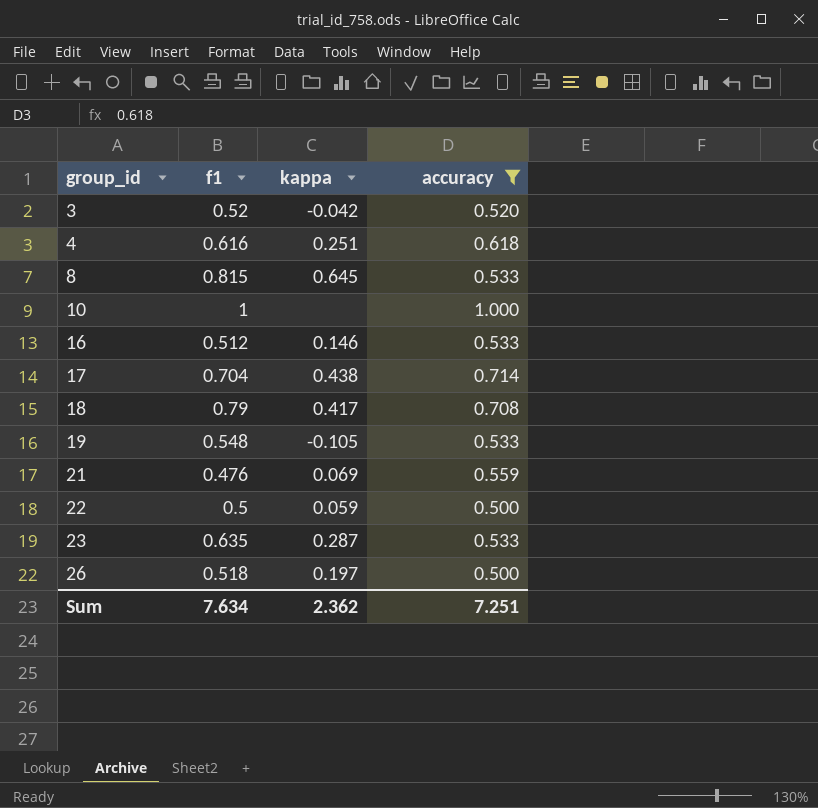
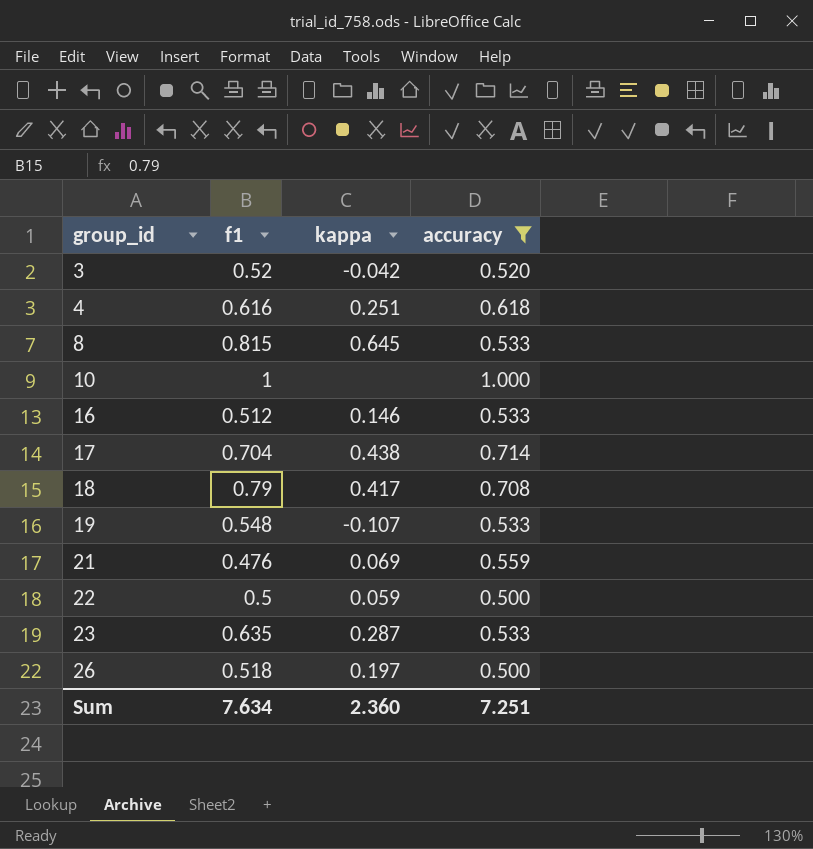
19 | kappa: -0.105 -> -0.107
Sum | kappa: 2.362 -> 2.360

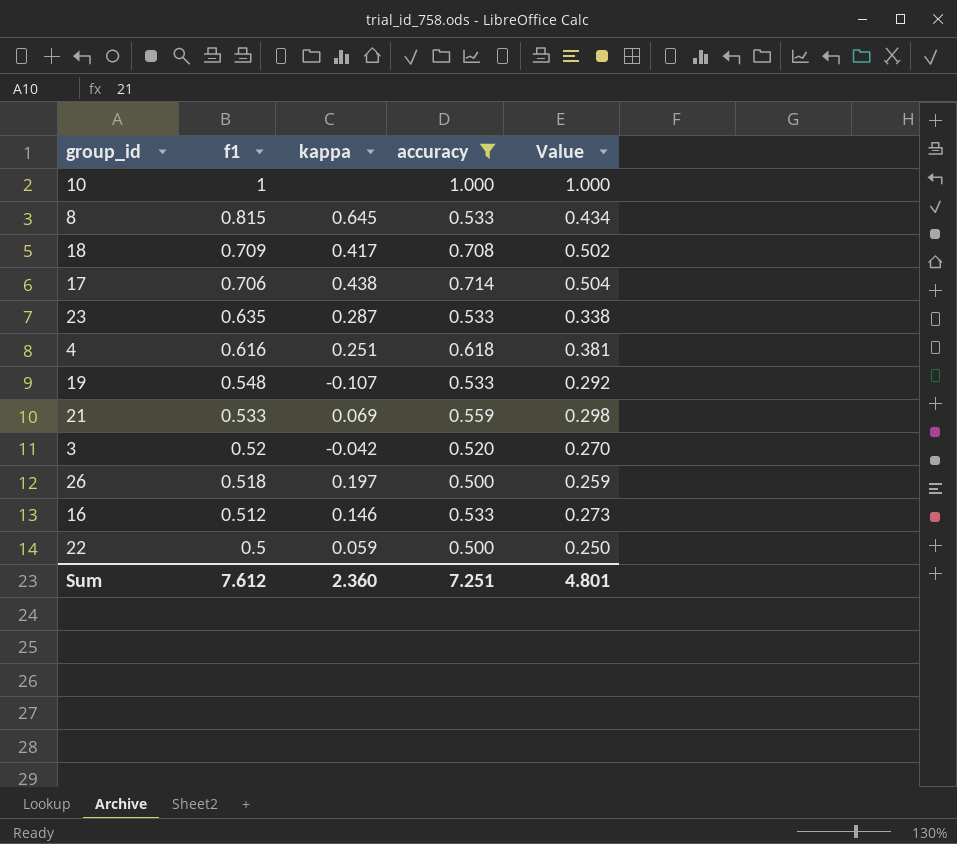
row order: group_id ascending -> f1 descending
column Value | formula: none -> [f1] * [accuracy]
18 | f1: 0.79 -> 0.709
17 | f1: 0.704 -> 0.706
21 | f1: 0.476 -> 0.533
Sum | f1: 7.634 -> 7.612

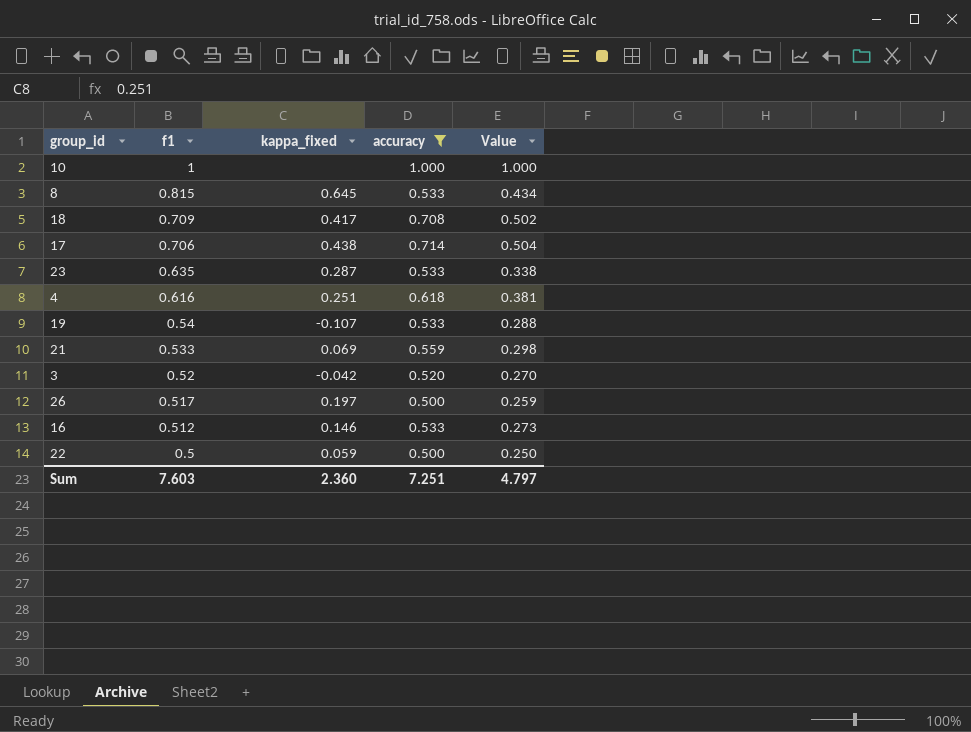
column name: kappa -> kappa_fixed
19 | f1: 0.548 -> 0.54
19 | Value: 0.292 -> 0.288
26 | f1: 0.518 -> 0.517
Sum | f1: 7.612 -> 7.603
Sum | Value: 4.801 -> 4.797

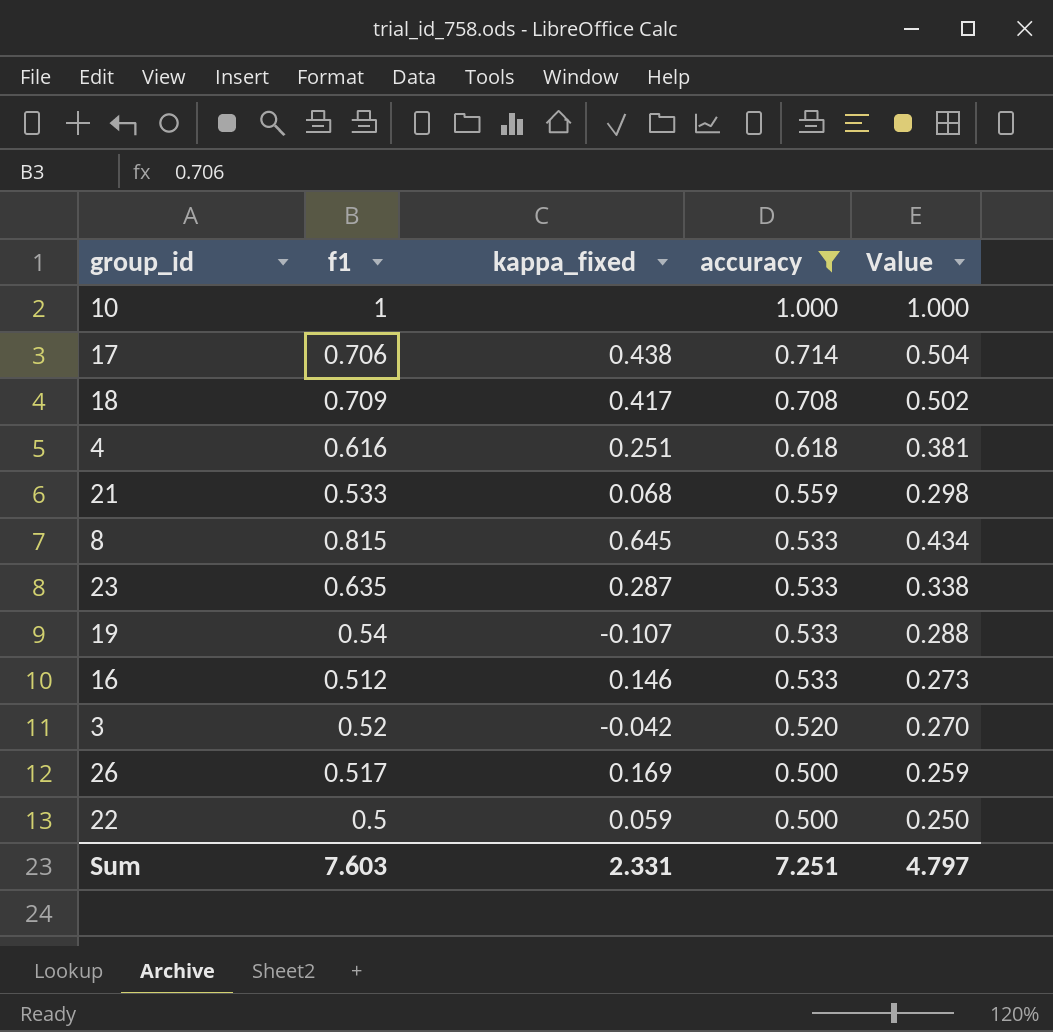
row order: f1 descending -> accuracy descending
21 | kappa_fixed: 0.069 -> 0.068
26 | kappa_fixed: 0.197 -> 0.169
Sum | kappa_fixed: 2.360 -> 2.331

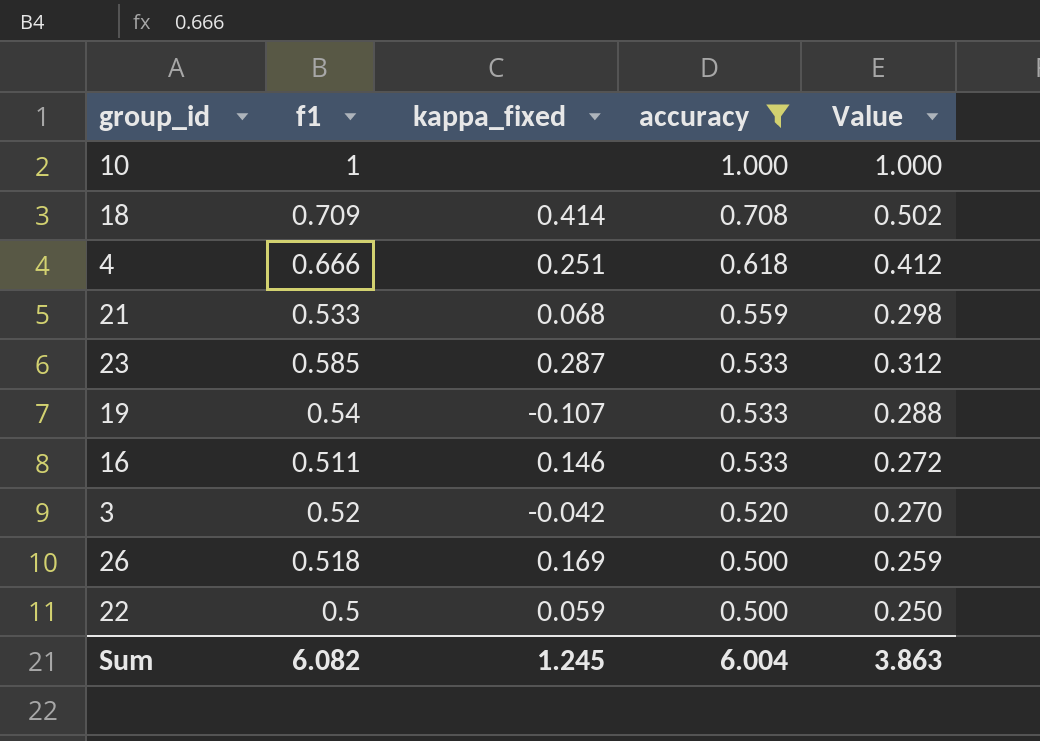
row 17: 0.706 | 0.438 | 0.714 | 0.504 -> none
row 8: 0.815 | 0.645 | 0.533 | 0.434 -> none
18 | kappa_fixed: 0.417 -> 0.414
4 | f1: 0.616 -> 0.666
4 | Value: 0.381 -> 0.412
23 | f1: 0.635 -> 0.585
23 | Value: 0.338 -> 0.312
16 | f1: 0.512 -> 0.511
16 | Value: 0.273 -> 0.272
26 | f1: 0.517 -> 0.518
Sum | f1: 7.603 -> 6.082
Sum | kappa_fixed: 2.331 -> 1.245
Sum | accuracy: 7.251 -> 6.004
Sum | Value: 4.797 -> 3.863

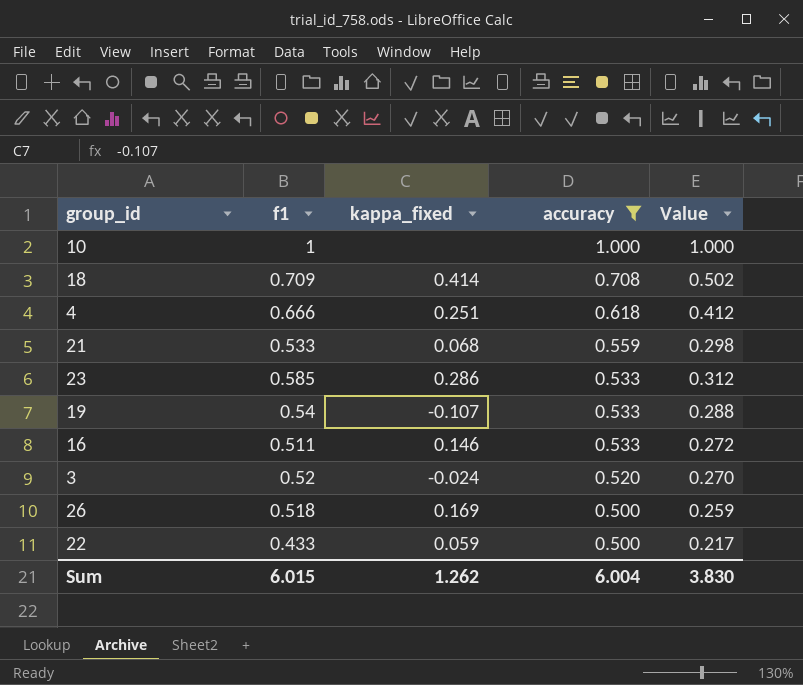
23 | kappa_fixed: 0.287 -> 0.286
3 | kappa_fixed: -0.042 -> -0.024
22 | f1: 0.5 -> 0.433
22 | Value: 0.250 -> 0.217
Sum | f1: 6.082 -> 6.015
Sum | kappa_fixed: 1.245 -> 1.262
Sum | Value: 3.863 -> 3.830

